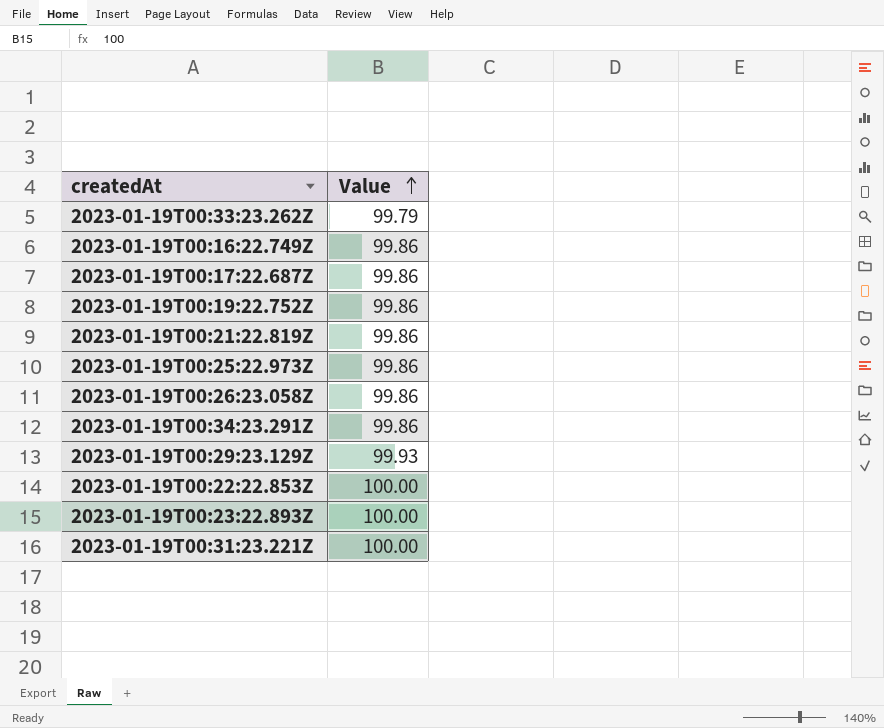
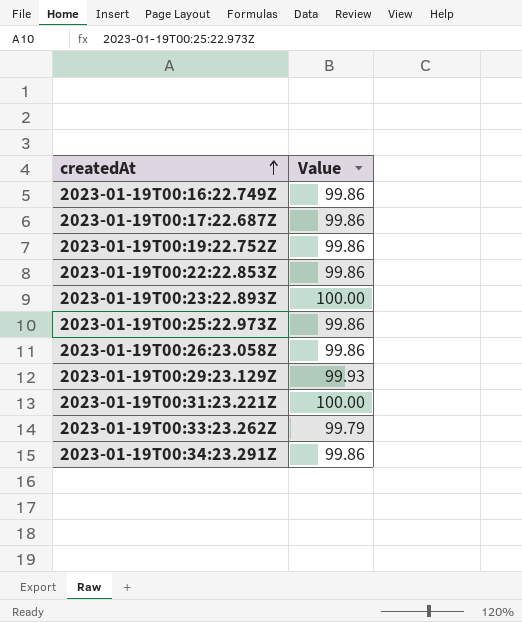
row order: Value ascending -> createdAt ascending
row 2023-01-19T00:21:22.819Z: 99.86 -> none
2023-01-19T00:22:22.853Z | Value: 100.00 -> 99.86

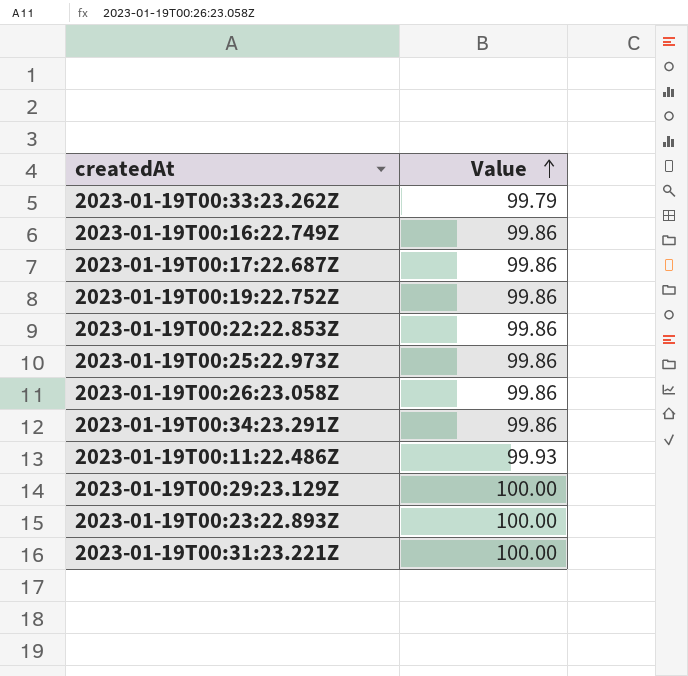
row order: createdAt ascending -> Value ascending
row 2023-01-19T00:11:22.486Z: none -> 99.93
2023-01-19T00:29:23.129Z | Value: 99.93 -> 100.00

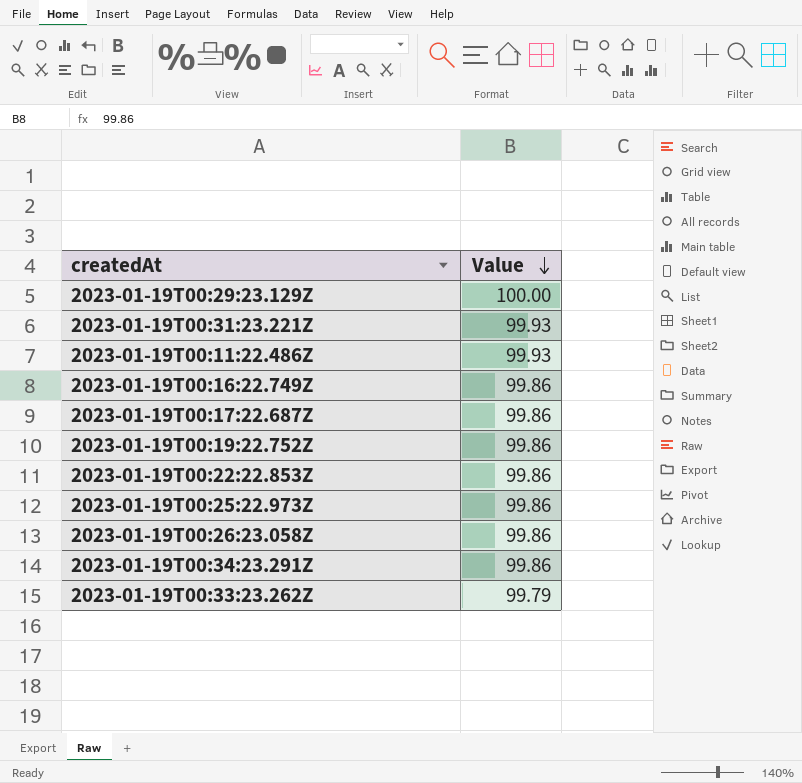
row order: Value ascending -> Value descending
row 2023-01-19T00:23:22.893Z: 100.00 -> none
2023-01-19T00:31:23.221Z | Value: 100.00 -> 99.93

